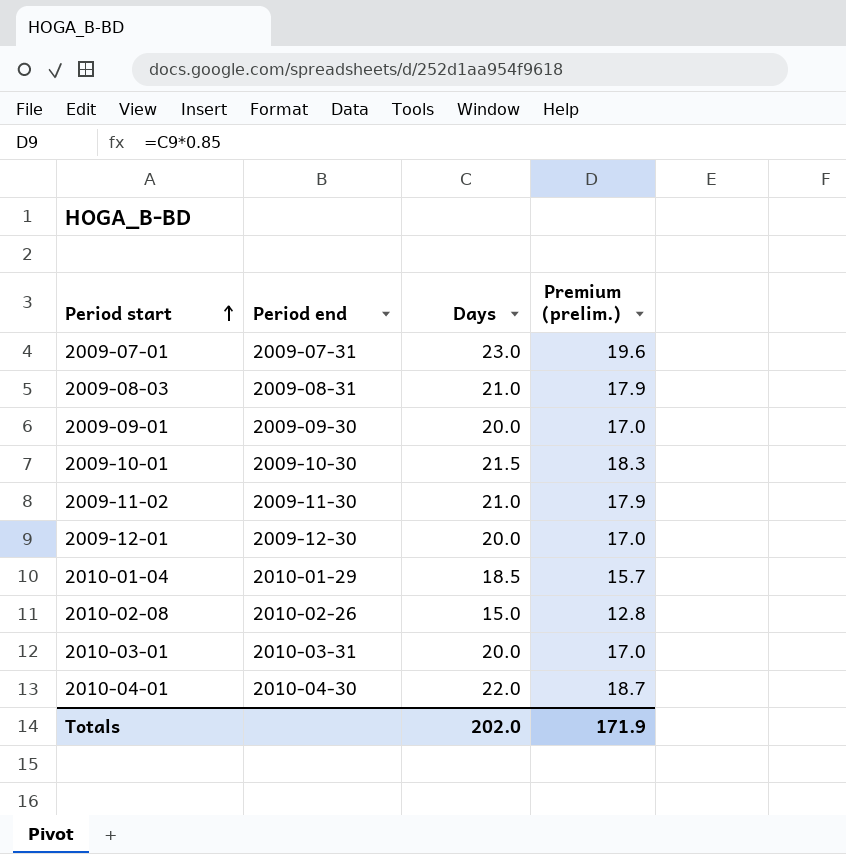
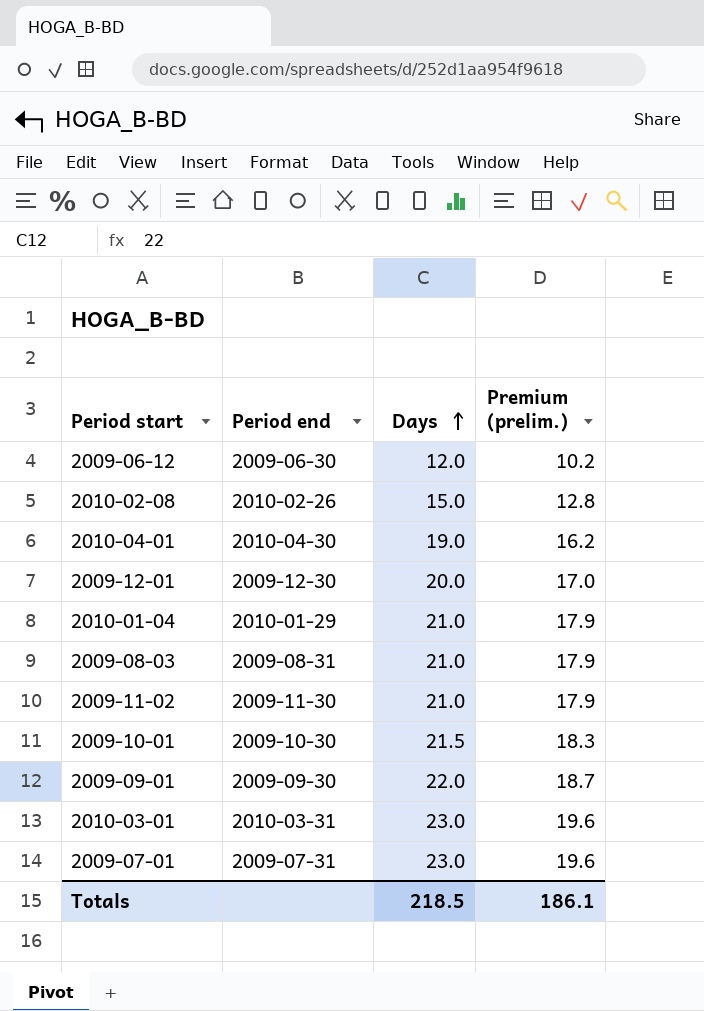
row order: Period start ascending -> Days ascending
row 2009-06-12: none -> 2009-06-30 | 12.0 | 10.2
2010-04-01 | Days: 22.0 -> 19.0
2010-04-01 | Premium (prelim.): 18.7 -> 16.2
2010-01-04 | Days: 18.5 -> 21.0
2010-01-04 | Premium (prelim.): 15.7 -> 17.9
2009-09-01 | Days: 20.0 -> 22.0
2009-09-01 | Premium (prelim.): 17.0 -> 18.7
2010-03-01 | Days: 20.0 -> 23.0
2010-03-01 | Premium (prelim.): 17.0 -> 19.6
Totals | Days: 202.0 -> 218.5
Totals | Premium (prelim.): 171.9 -> 186.1

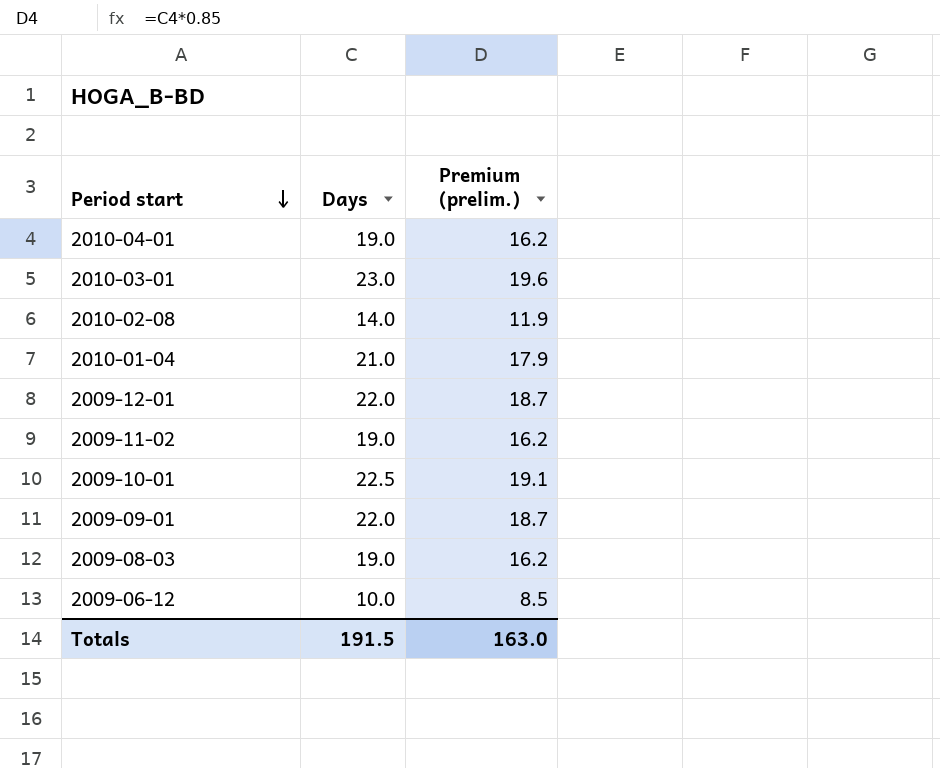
row order: Days ascending -> Period start descending
column Period end | position: 2 -> none
row 2009-07-01: 2009-07-31 | 23.0 | 19.6 -> none
2010-02-08 | Days: 15.0 -> 14.0
2010-02-08 | Premium (prelim.): 12.8 -> 11.9
2009-12-01 | Days: 20.0 -> 22.0
2009-12-01 | Premium (prelim.): 17.0 -> 18.7
2009-11-02 | Days: 21.0 -> 19.0
2009-11-02 | Premium (prelim.): 17.9 -> 16.2
2009-10-01 | Days: 21.5 -> 22.5
2009-10-01 | Premium (prelim.): 18.3 -> 19.1
2009-08-03 | Days: 21.0 -> 19.0
2009-08-03 | Premium (prelim.): 17.9 -> 16.2
2009-06-12 | Days: 12.0 -> 10.0
2009-06-12 | Premium (prelim.): 10.2 -> 8.5
Totals | Days: 218.5 -> 191.5
Totals | Premium (prelim.): 186.1 -> 163.0

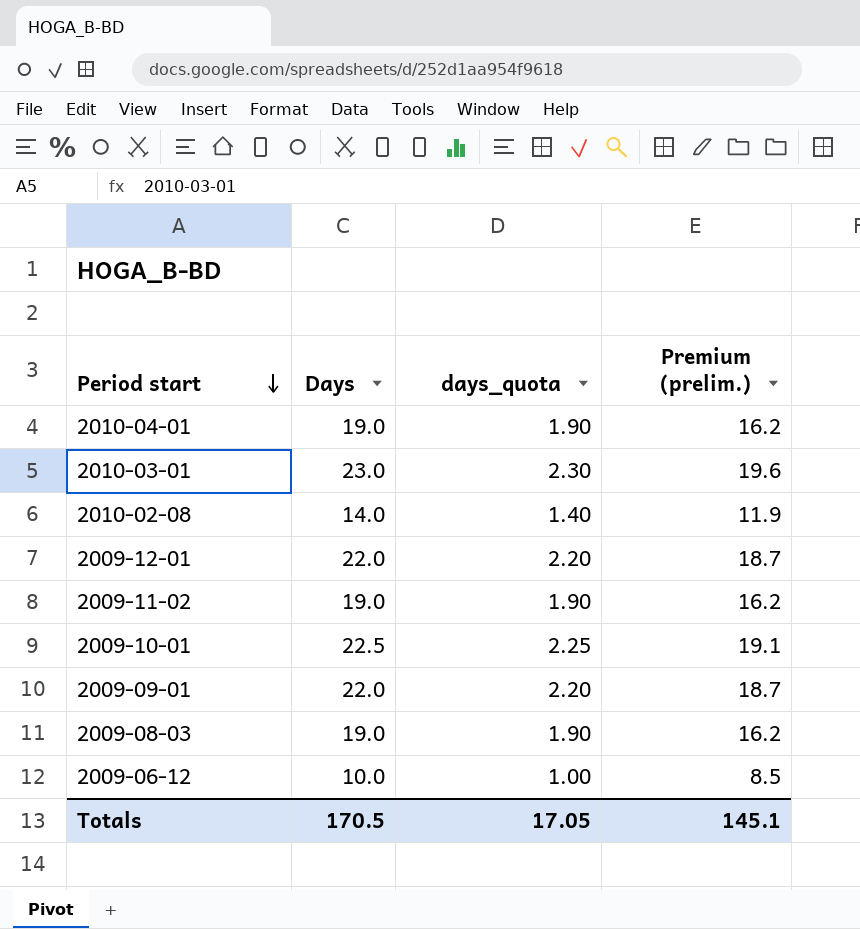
column days_quota | formula: none -> [Days] * 0.1
row 2010-01-04: 21.0 | 17.9 -> none
Totals | Days: 191.5 -> 170.5
Totals | Premium (prelim.): 163.0 -> 145.1

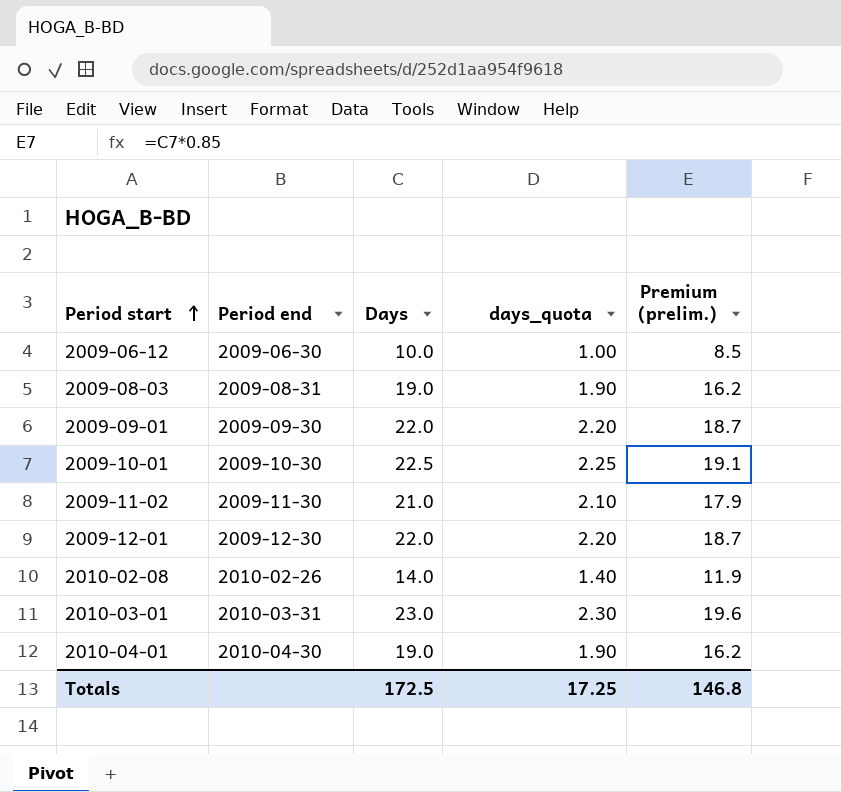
row order: Period start descending -> Period start ascending
column Period end | position: none -> 2
2009-11-02 | Days: 19.0 -> 21.0
2009-11-02 | days_quota: 1.90 -> 2.10
2009-11-02 | Premium (prelim.): 16.2 -> 17.9
Totals | Days: 170.5 -> 172.5
Totals | days_quota: 17.05 -> 17.25
Totals | Premium (prelim.): 145.1 -> 146.8

